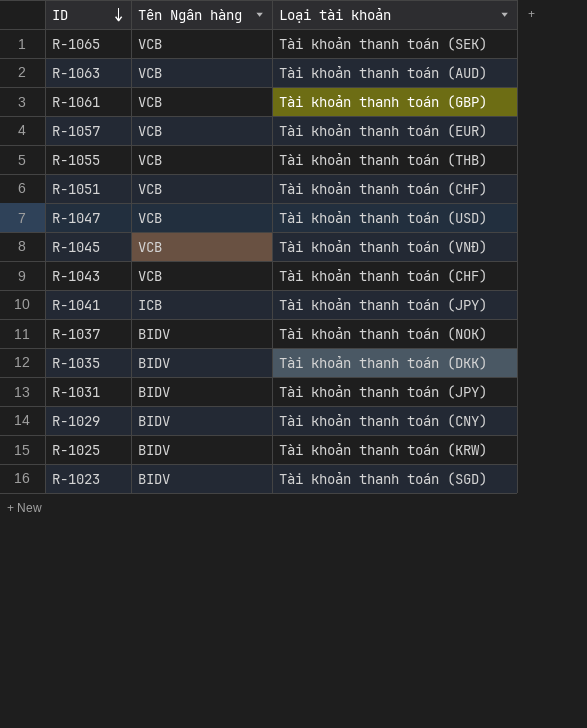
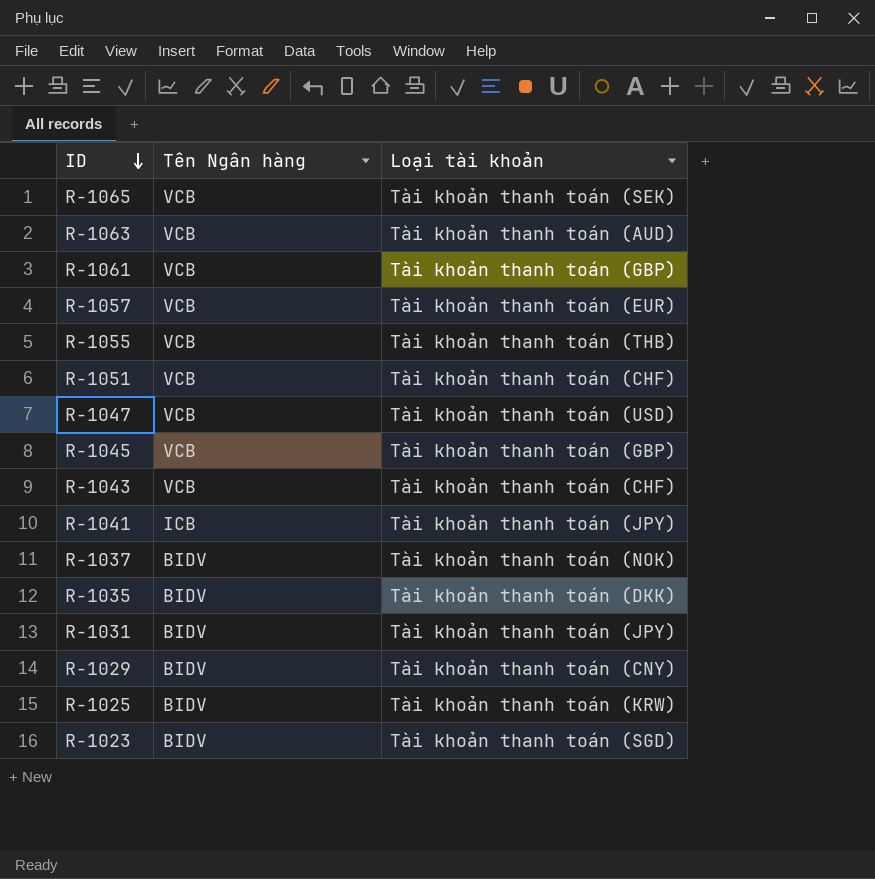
R-1045 | Loại tài khoản: Tài khoản thanh toán (VNĐ) -> Tài khoản thanh toán (GBP)

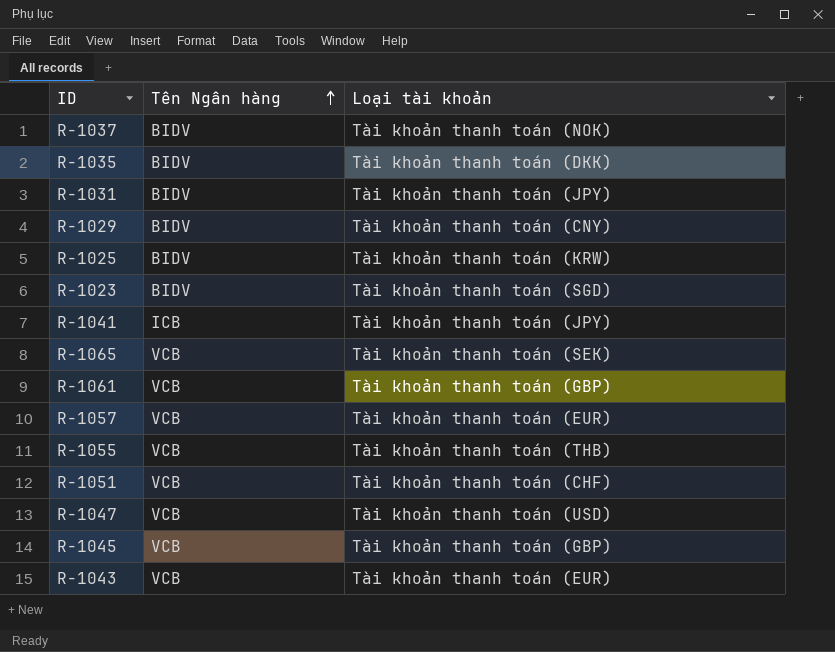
row order: ID descending -> Tên Ngân hàng ascending
row R-1063: VCB | Tài khoản thanh toán (AUD) -> none
R-1043 | Loại tài khoản: Tài khoản thanh toán (CHF) -> Tài khoản thanh toán (EUR)

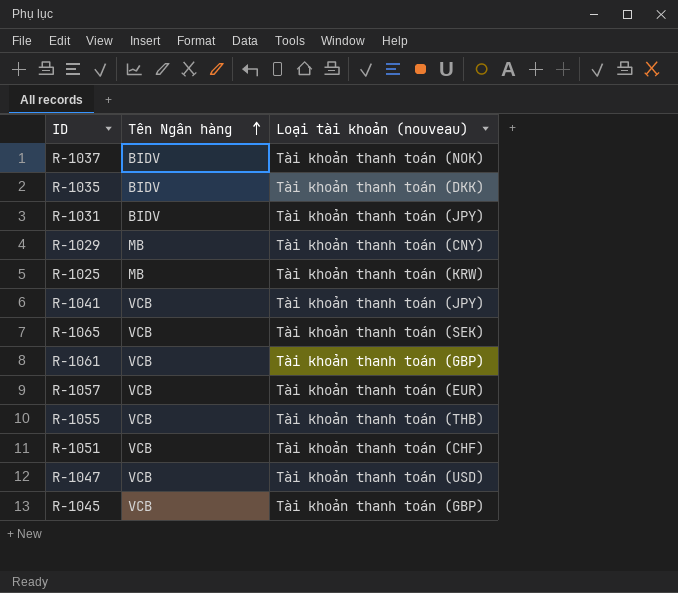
column name: Loại tài khoản -> Loại tài khoản (nouveau)
row R-1023: BIDV | Tài khoản thanh toán (SGD) -> none
row R-1043: VCB | Tài khoản thanh toán (EUR) -> none
R-1029 | Tên Ngân hàng: BIDV -> MB
R-1025 | Tên Ngân hàng: BIDV -> MB
R-1041 | Tên Ngân hàng: ICB -> VCB

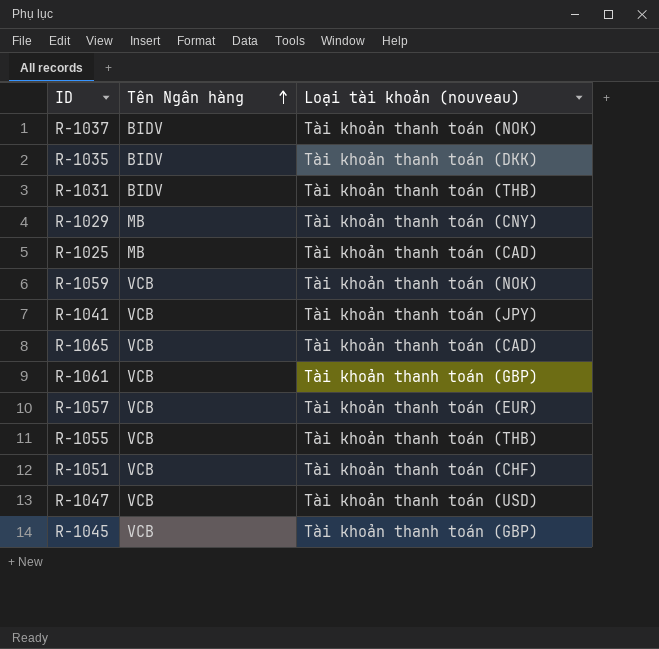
R-1031 | Loại tài khoản (nouveau): Tài khoản thanh toán (JPY) -> Tài khoản thanh toán (THB)
R-1025 | Loại tài khoản (nouveau): Tài khoản thanh toán (KRW) -> Tài khoản thanh toán (CAD)
row R-1059: none -> VCB | Tài khoản thanh toán (NOK)
R-1065 | Loại tài khoản (nouveau): Tài khoản thanh toán (SEK) -> Tài khoản thanh toán (CAD)

